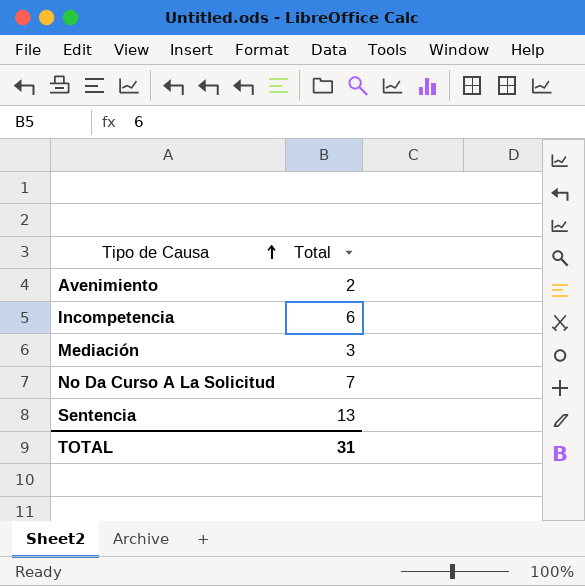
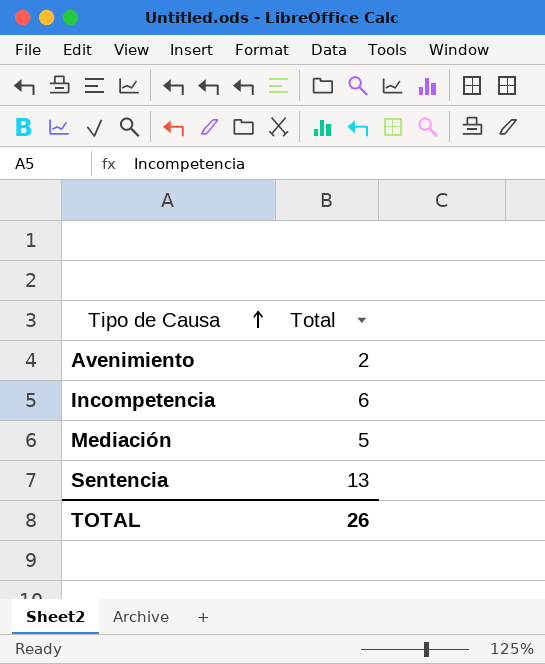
row No Da Curso A La Solicitud: 7 -> none
Mediación | Total: 3 -> 5
TOTAL | Total: 31 -> 26

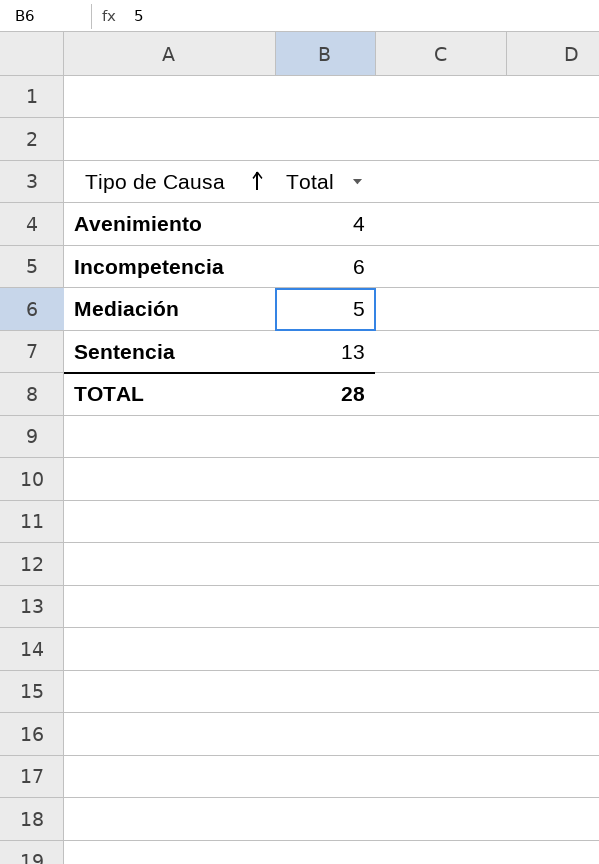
Avenimiento | Total: 2 -> 4
TOTAL | Total: 26 -> 28

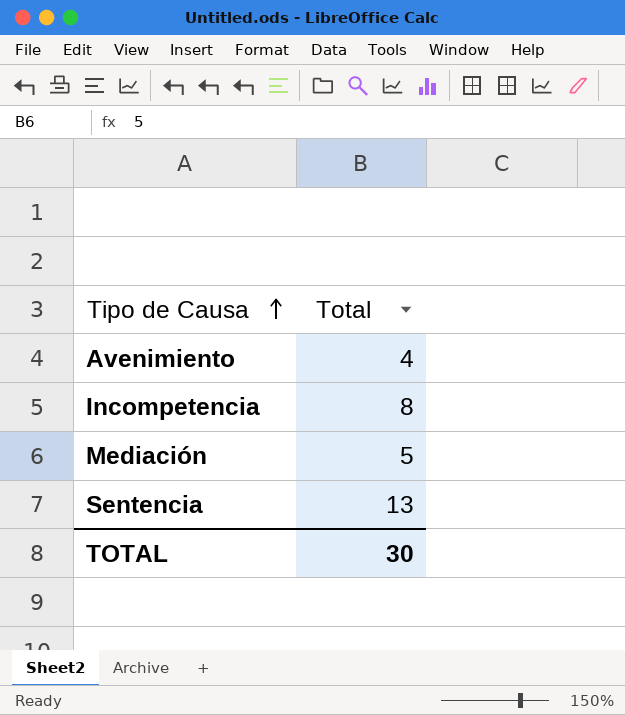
Incompetencia | Total: 6 -> 8
TOTAL | Total: 28 -> 30

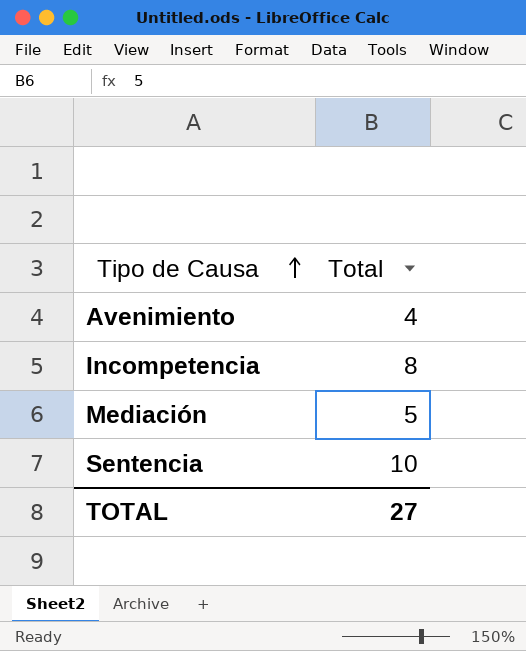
Sentencia | Total: 13 -> 10
TOTAL | Total: 30 -> 27

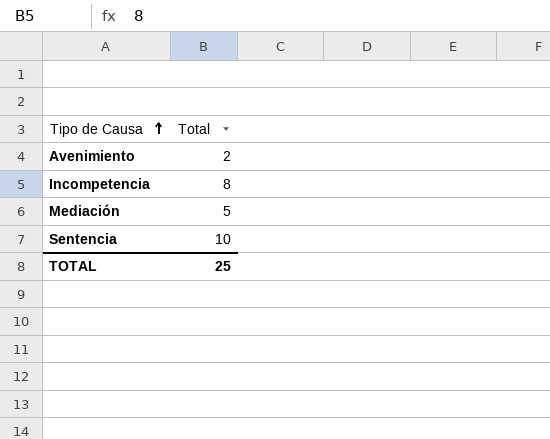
Avenimiento | Total: 4 -> 2
TOTAL | Total: 27 -> 25

